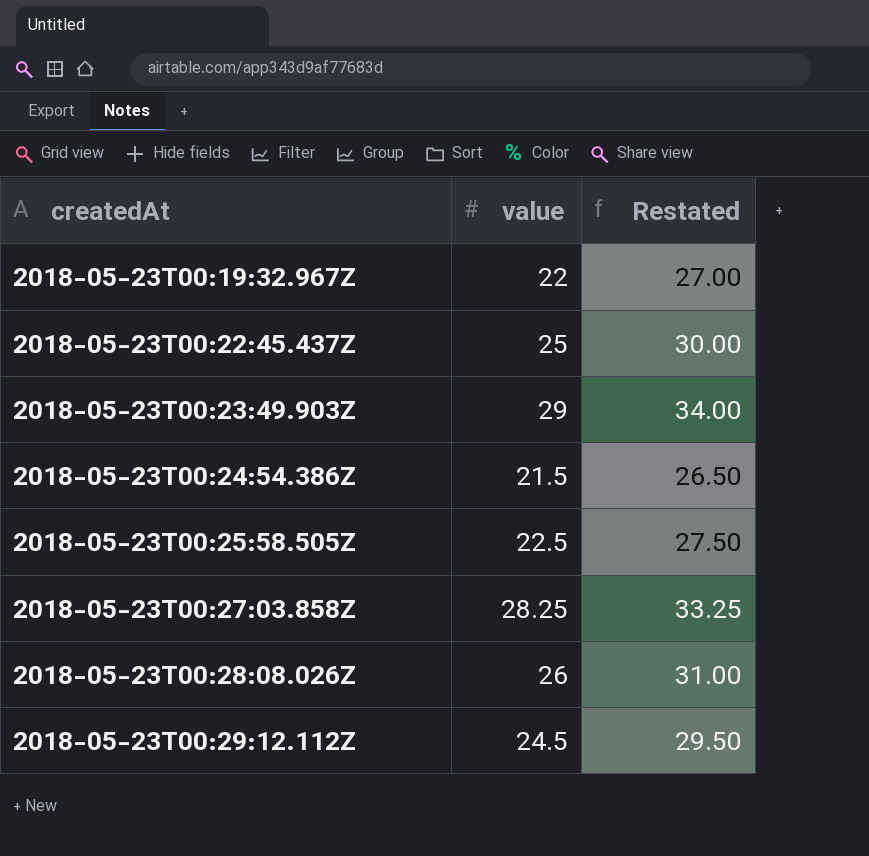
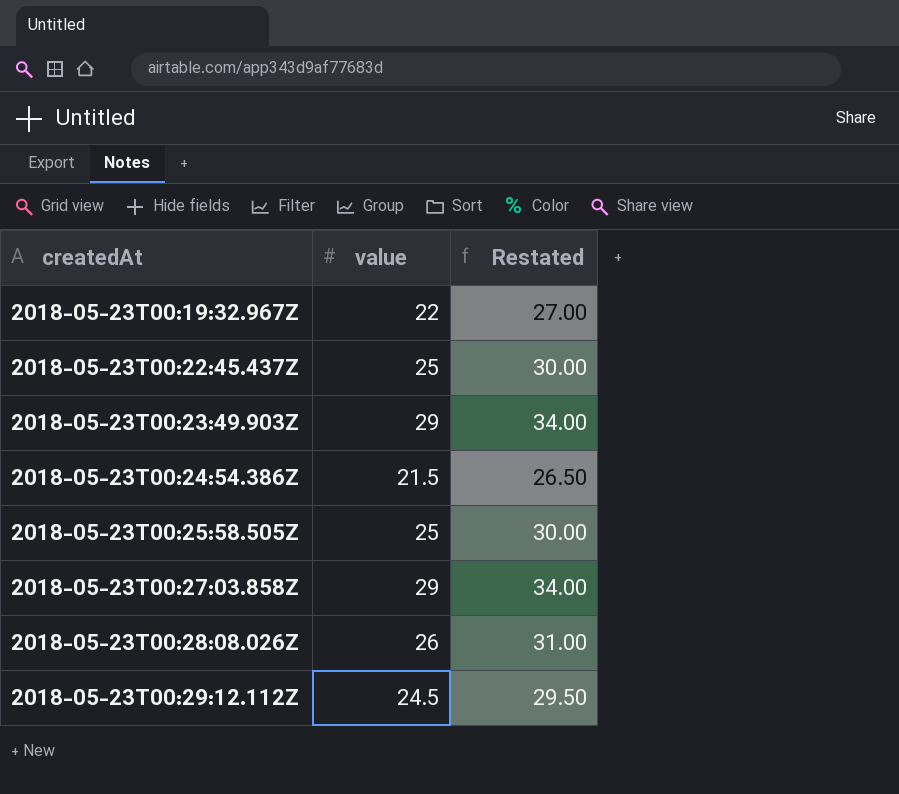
2018-05-23T00:25:58.505Z | value: 22.5 -> 25
2018-05-23T00:25:58.505Z | Restated: 27.50 -> 30.00
2018-05-23T00:27:03.858Z | value: 28.25 -> 29
2018-05-23T00:27:03.858Z | Restated: 33.25 -> 34.00

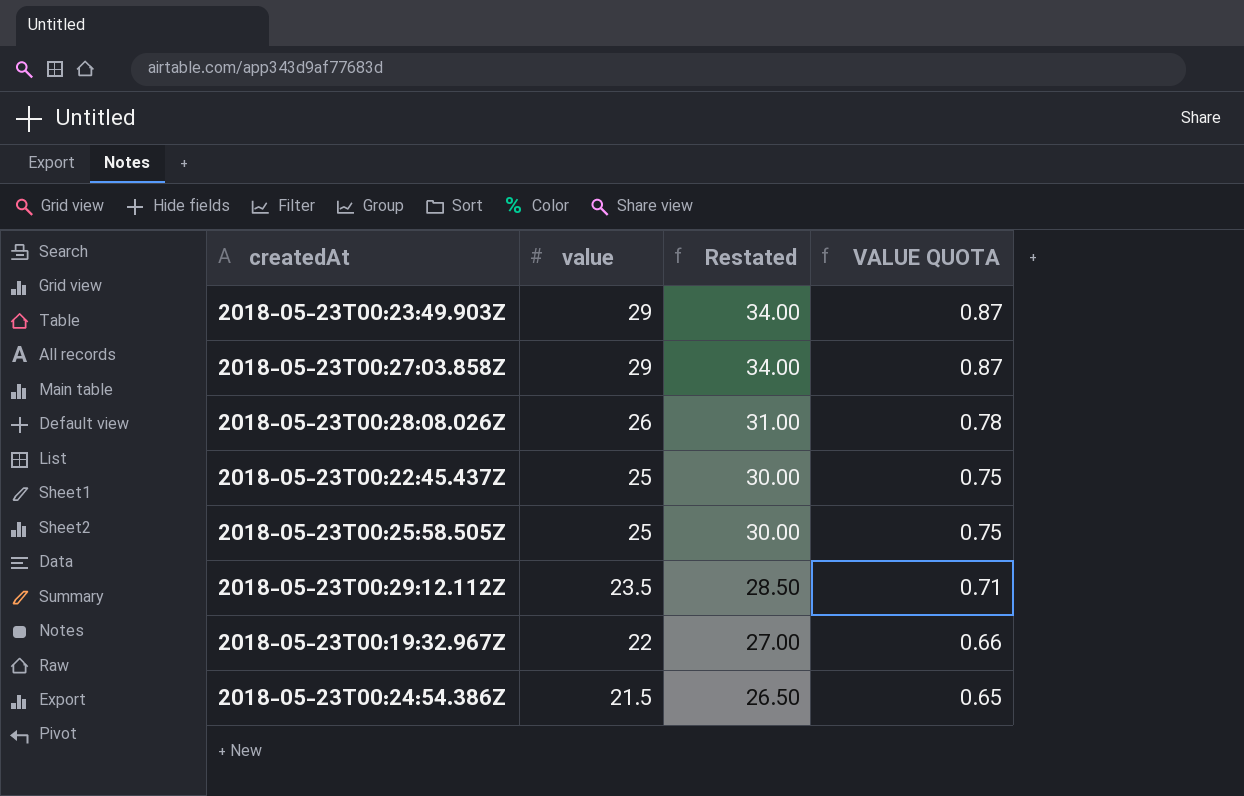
row order: createdAt ascending -> value descending
column VALUE QUOTA | formula: none -> [value] * 0.03
2018-05-23T00:29:12.112Z | value: 24.5 -> 23.5
2018-05-23T00:29:12.112Z | Restated: 29.50 -> 28.50

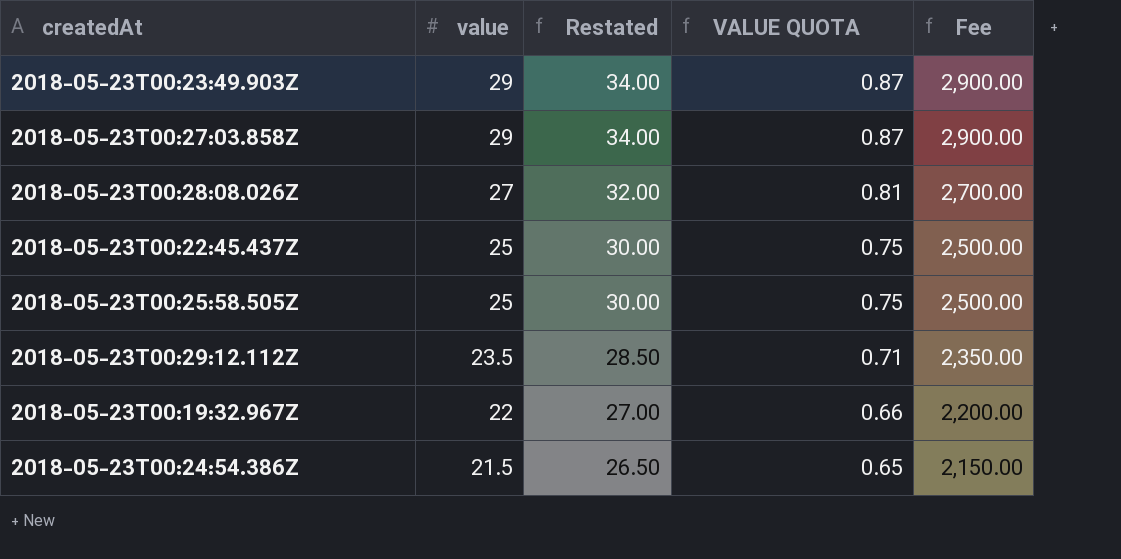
column Fee | formula: none -> [value] * 100
2018-05-23T00:28:08.026Z | value: 26 -> 27
2018-05-23T00:28:08.026Z | Restated: 31.00 -> 32.00
2018-05-23T00:28:08.026Z | VALUE QUOTA: 0.78 -> 0.81

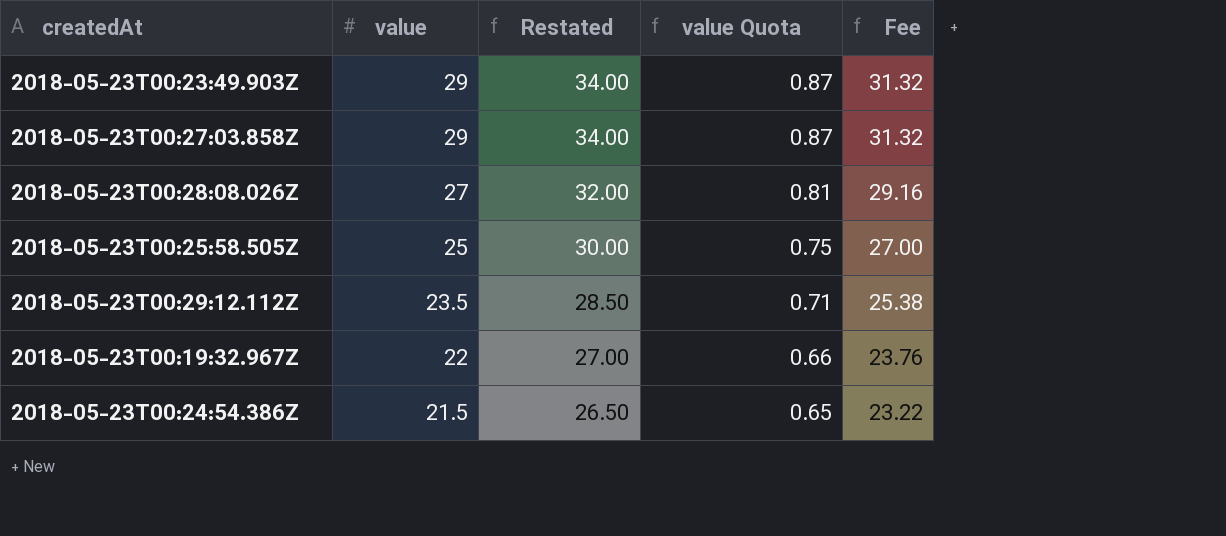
column name: VALUE QUOTA -> value Quota
column Fee | formula: [value] * 100 -> [value] * 1.08
row 2018-05-23T00:22:45.437Z: 25 | 30.00 | 0.75 | 2,500.00 -> none

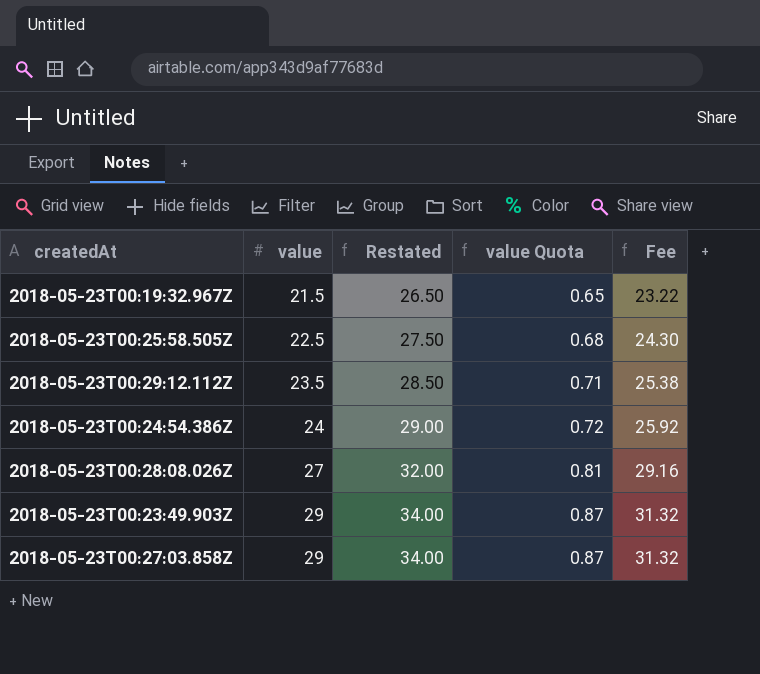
row order: value descending -> value ascending
2018-05-23T00:19:32.967Z | value: 22 -> 21.5
2018-05-23T00:19:32.967Z | Restated: 27.00 -> 26.50
2018-05-23T00:19:32.967Z | value Quota: 0.66 -> 0.65
2018-05-23T00:19:32.967Z | Fee: 23.76 -> 23.22
2018-05-23T00:25:58.505Z | value: 25 -> 22.5
2018-05-23T00:25:58.505Z | Restated: 30.00 -> 27.50
2018-05-23T00:25:58.505Z | value Quota: 0.75 -> 0.68
2018-05-23T00:25:58.505Z | Fee: 27.00 -> 24.30
2018-05-23T00:24:54.386Z | value: 21.5 -> 24
2018-05-23T00:24:54.386Z | Restated: 26.50 -> 29.00
2018-05-23T00:24:54.386Z | value Quota: 0.65 -> 0.72
2018-05-23T00:24:54.386Z | Fee: 23.22 -> 25.92

